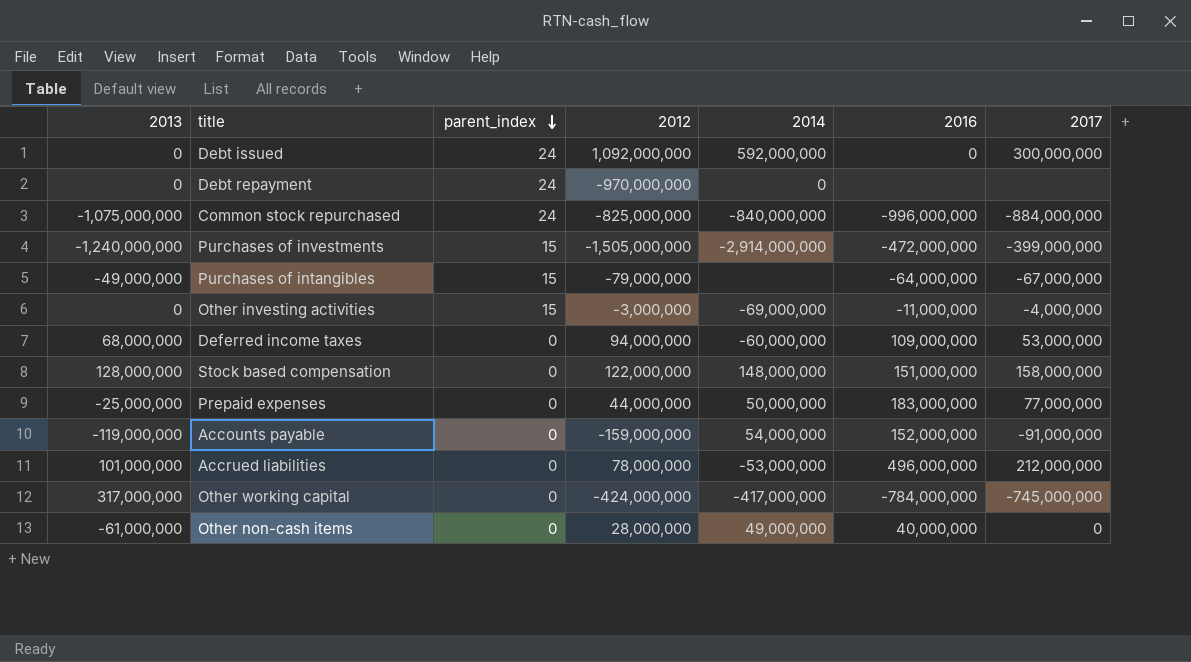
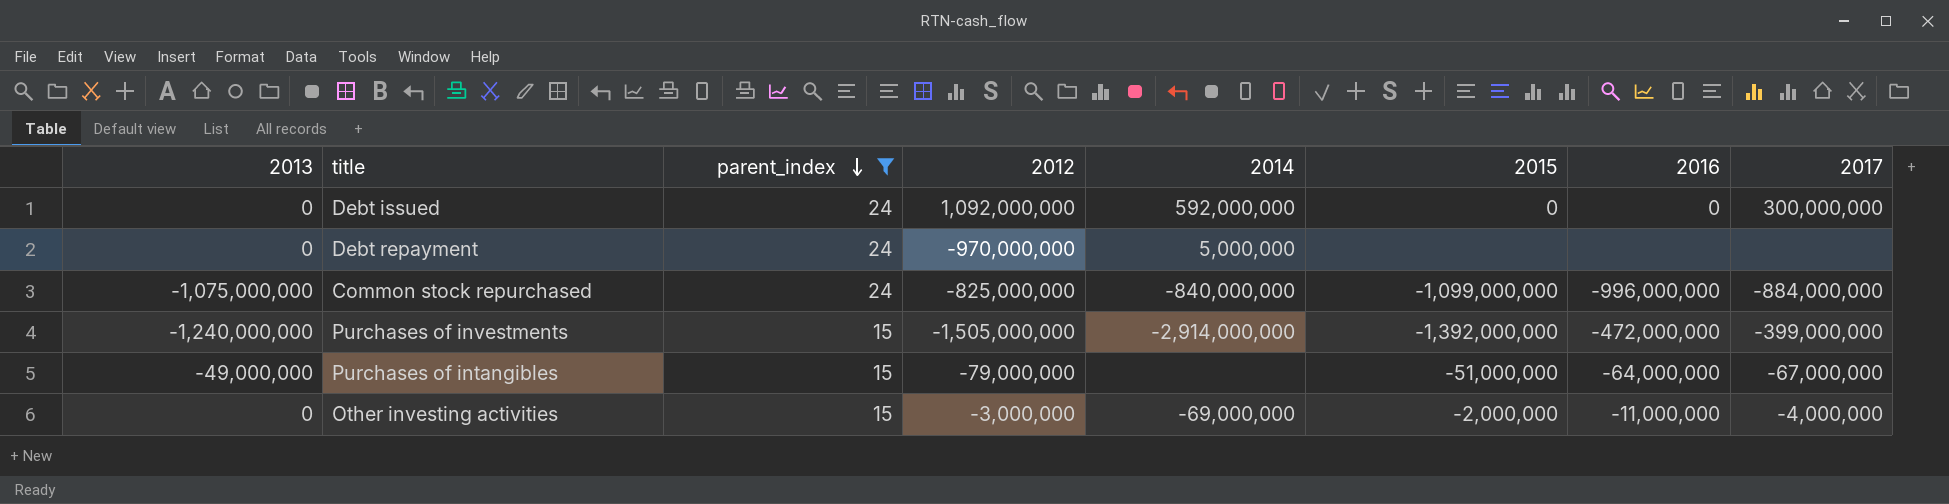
filter: none -> parent_index != 0
column 2015 | position: none -> 6
Debt repayment | 2014: 0 -> 5,000,000

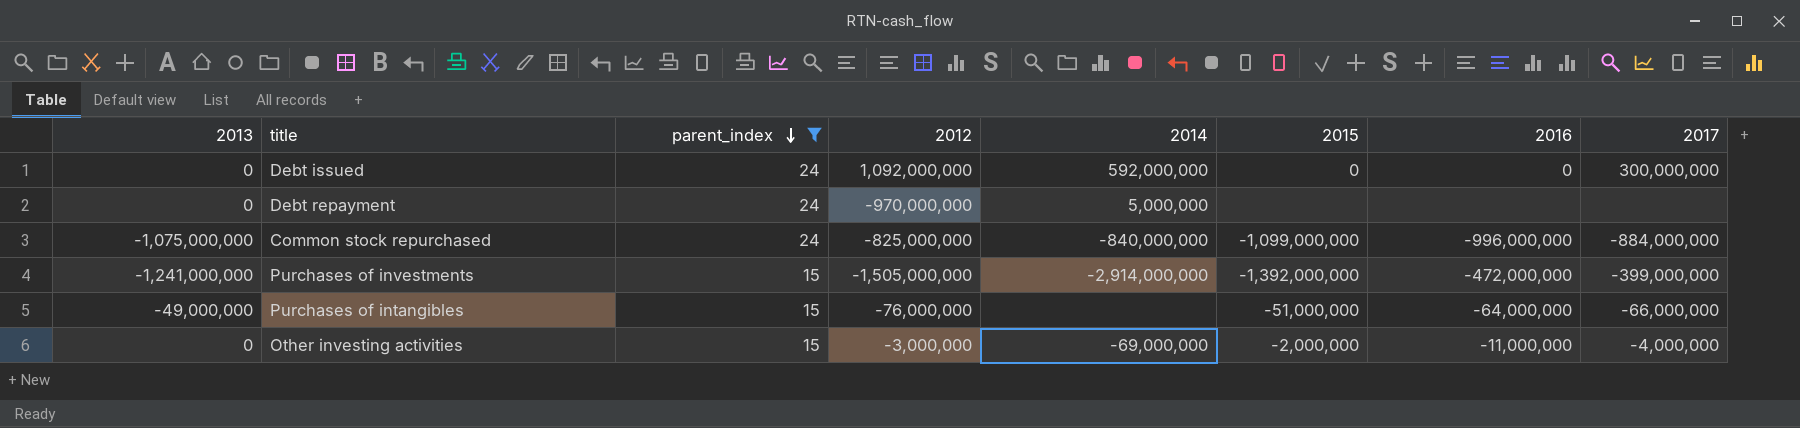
Purchases of investments | 2013: -1,240,000,000 -> -1,241,000,000
Purchases of intangibles | 2012: -79,000,000 -> -76,000,000
Purchases of intangibles | 2017: -67,000,000 -> -66,000,000

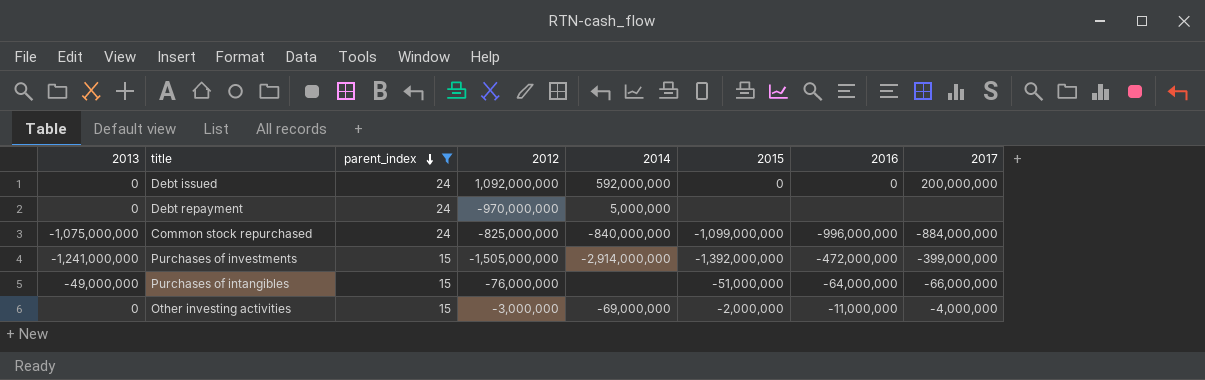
Debt issued | 2017: 300,000,000 -> 200,000,000

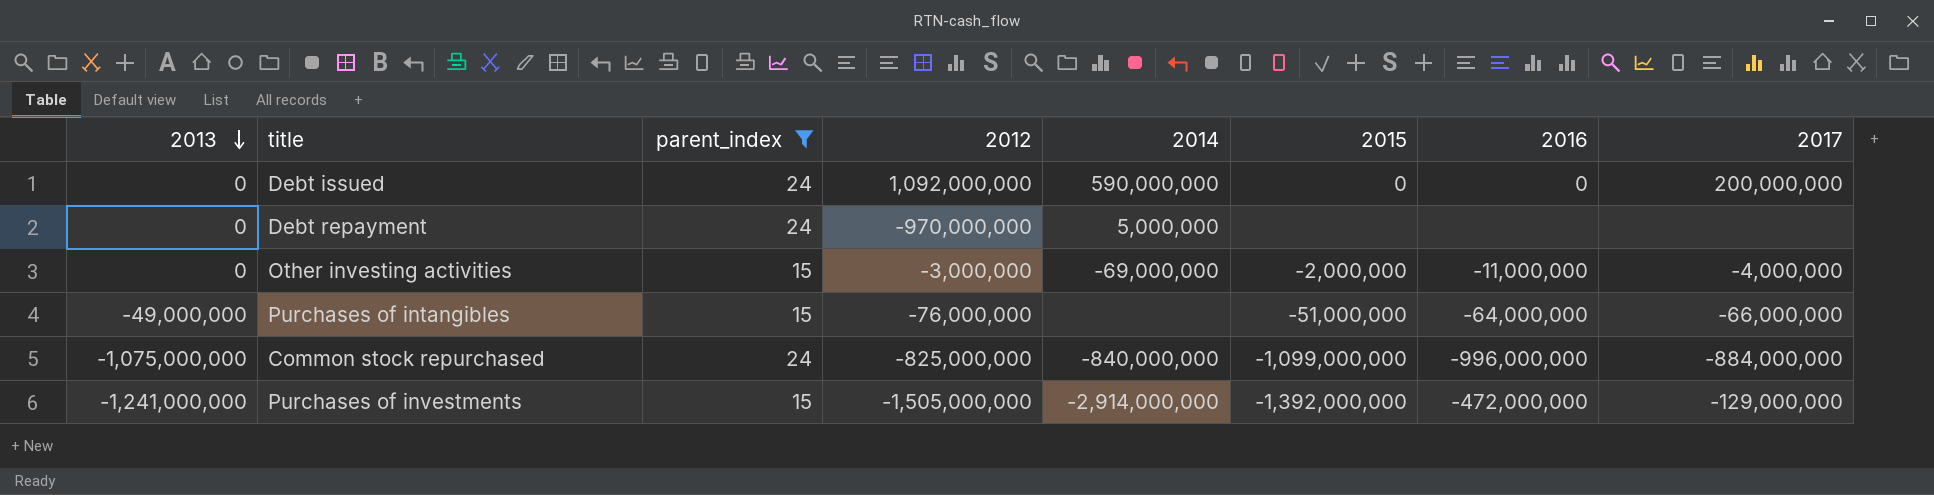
row order: parent_index descending -> 2013 descending
Debt issued | 2014: 592,000,000 -> 590,000,000
Purchases of investments | 2017: -399,000,000 -> -129,000,000

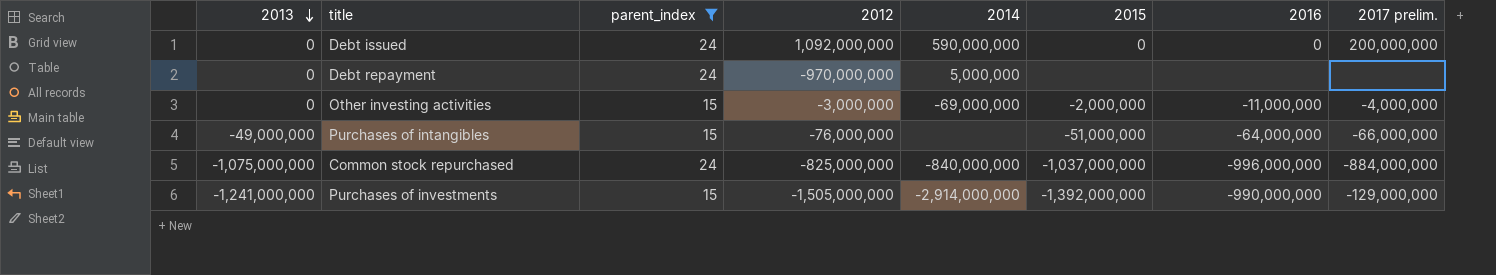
column name: 2017 -> 2017 prelim.
Common stock repurchased | 2015: -1,099,000,000 -> -1,037,000,000
Purchases of investments | 2016: -472,000,000 -> -990,000,000

